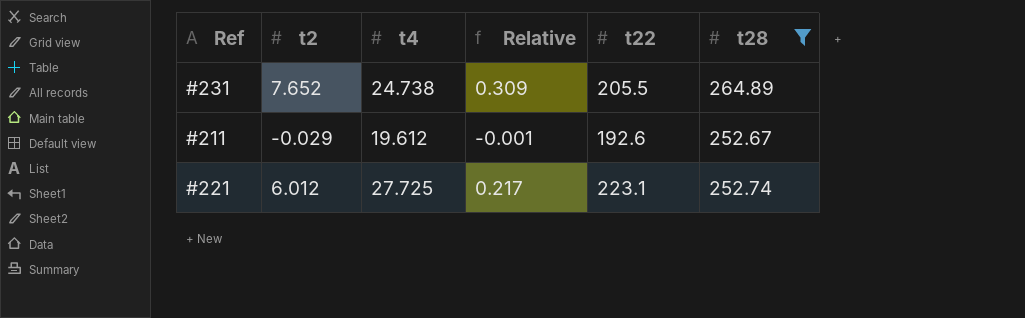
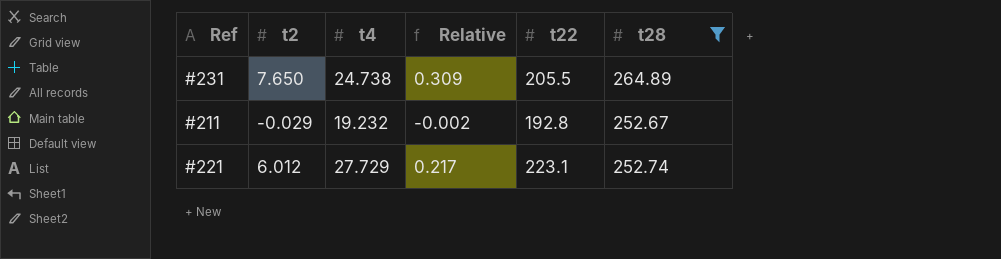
#231 | t2: 7.652 -> 7.650
#211 | t4: 19.612 -> 19.232
#211 | Relative: -0.001 -> -0.002
#211 | t22: 192.6 -> 192.8
#221 | t4: 27.725 -> 27.729

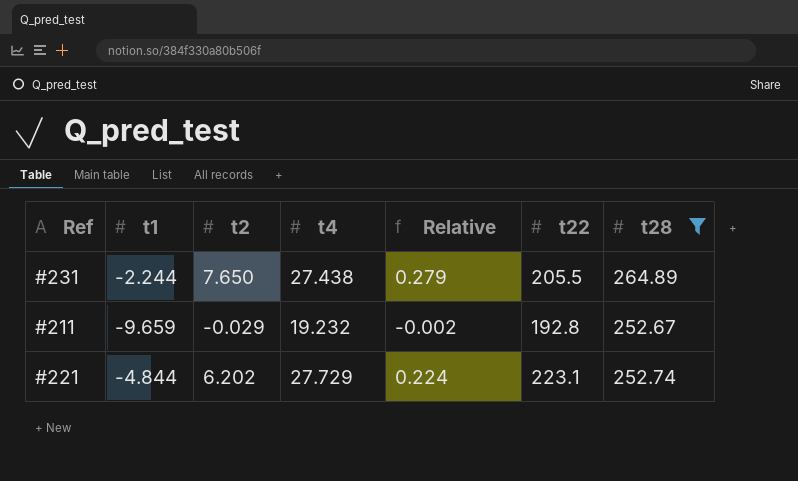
column t1 | position: none -> 2
#231 | t4: 24.738 -> 27.438
#231 | Relative: 0.309 -> 0.279
#221 | t2: 6.012 -> 6.202
#221 | Relative: 0.217 -> 0.224

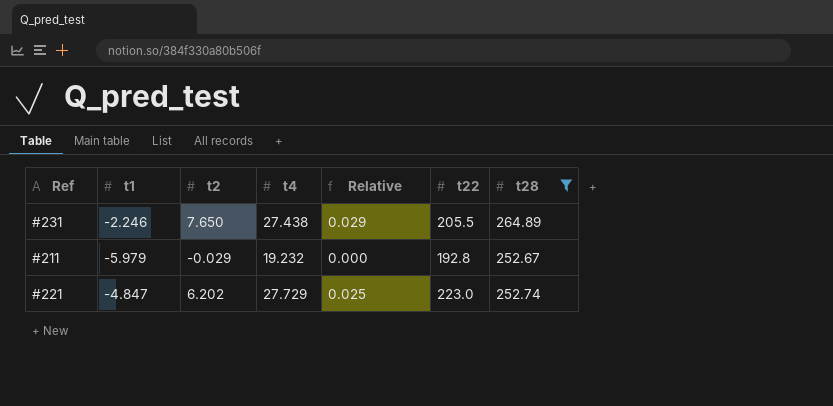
column Relative | formula: [t2] / [t4] -> [t2] / [t28]
#231 | t1: -2.244 -> -2.246
#211 | t1: -9.659 -> -5.979
#221 | t1: -4.844 -> -4.847
#221 | t22: 223.1 -> 223.0

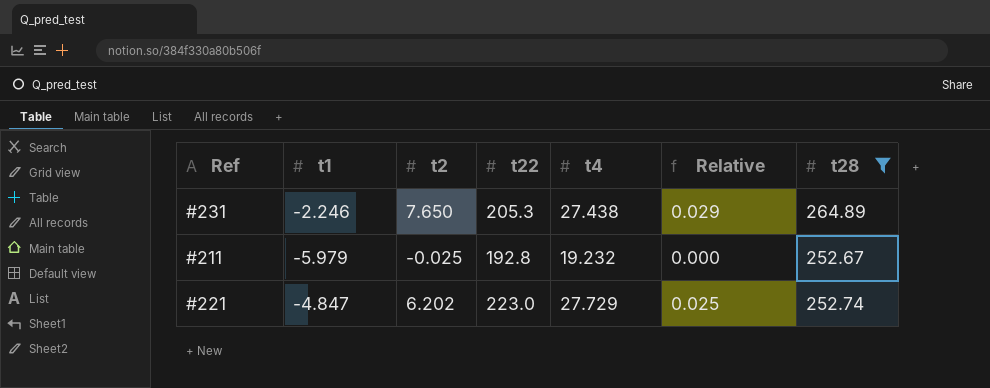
column t22 | position: 6 -> 4
#231 | t22: 205.5 -> 205.3
#211 | t2: -0.029 -> -0.025

